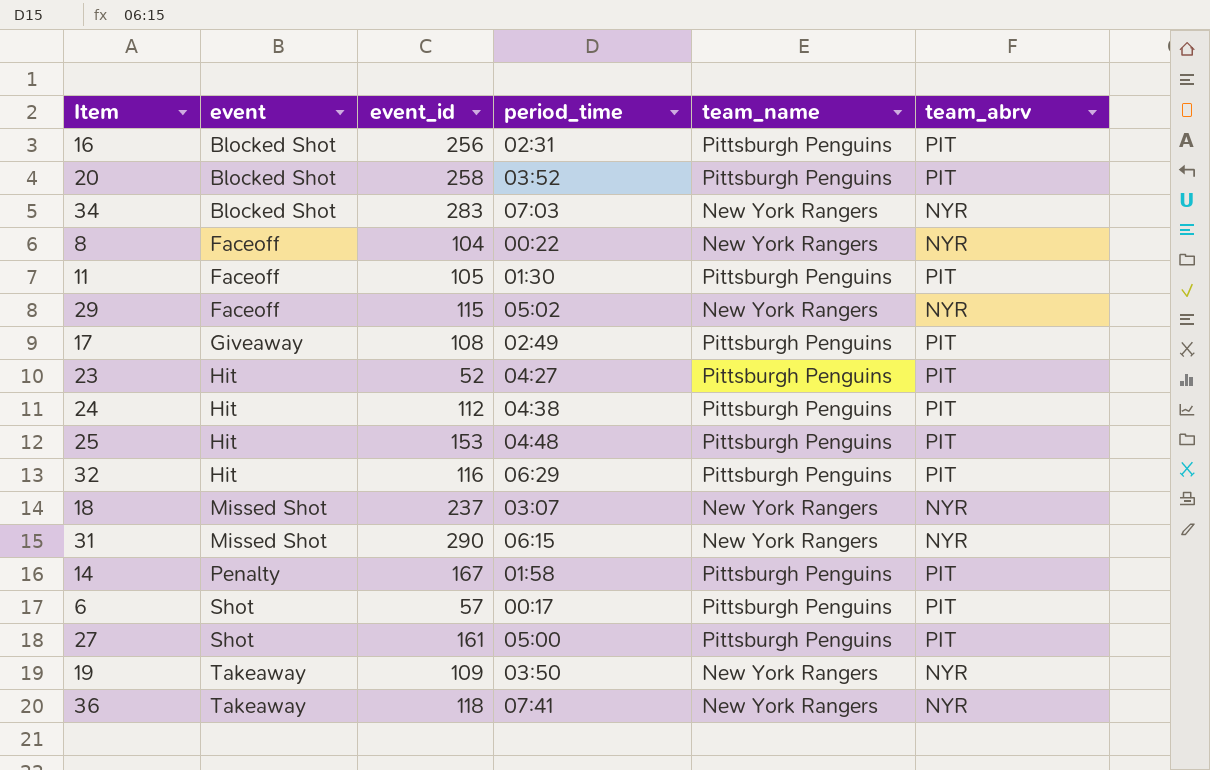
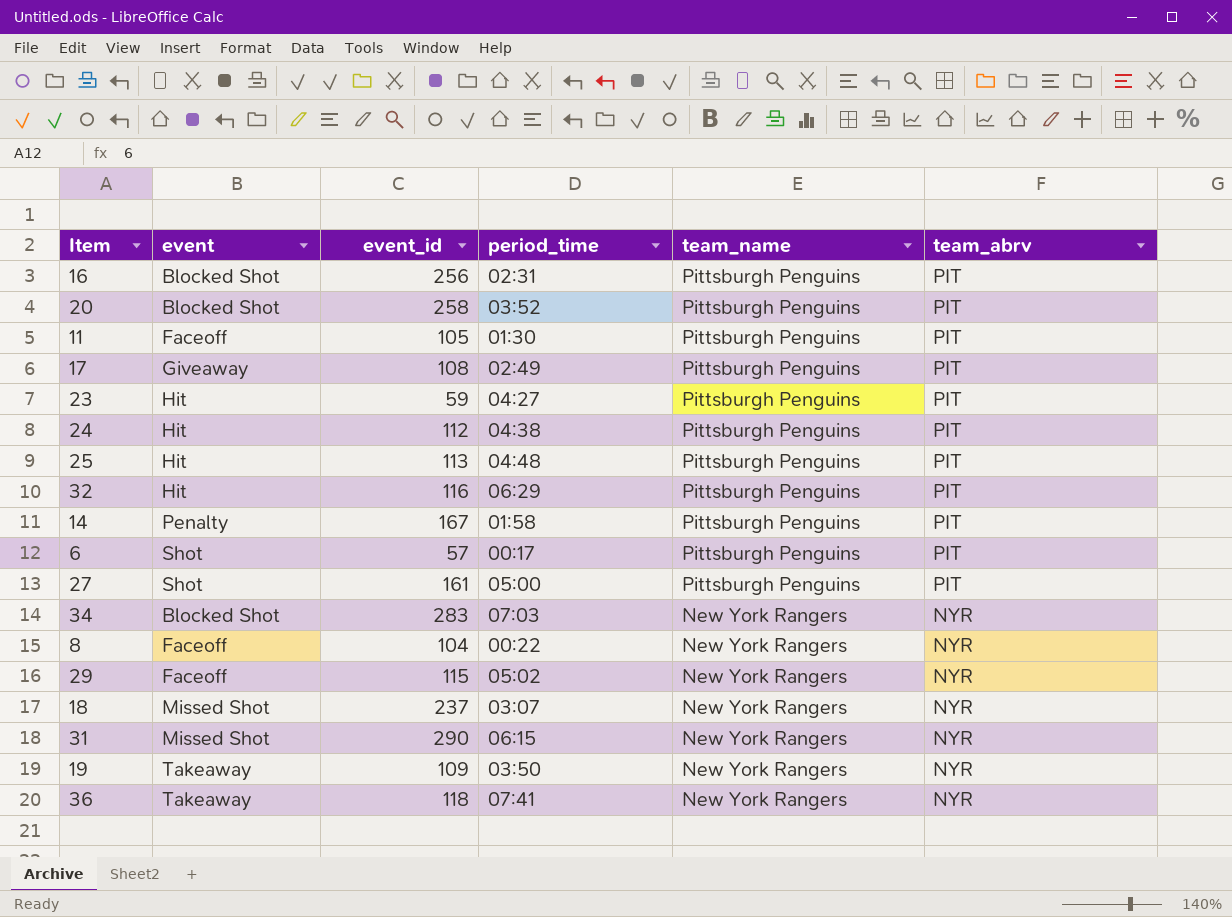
row order: event ascending -> team_name descending
23 | event_id: 52 -> 59
25 | event_id: 153 -> 113

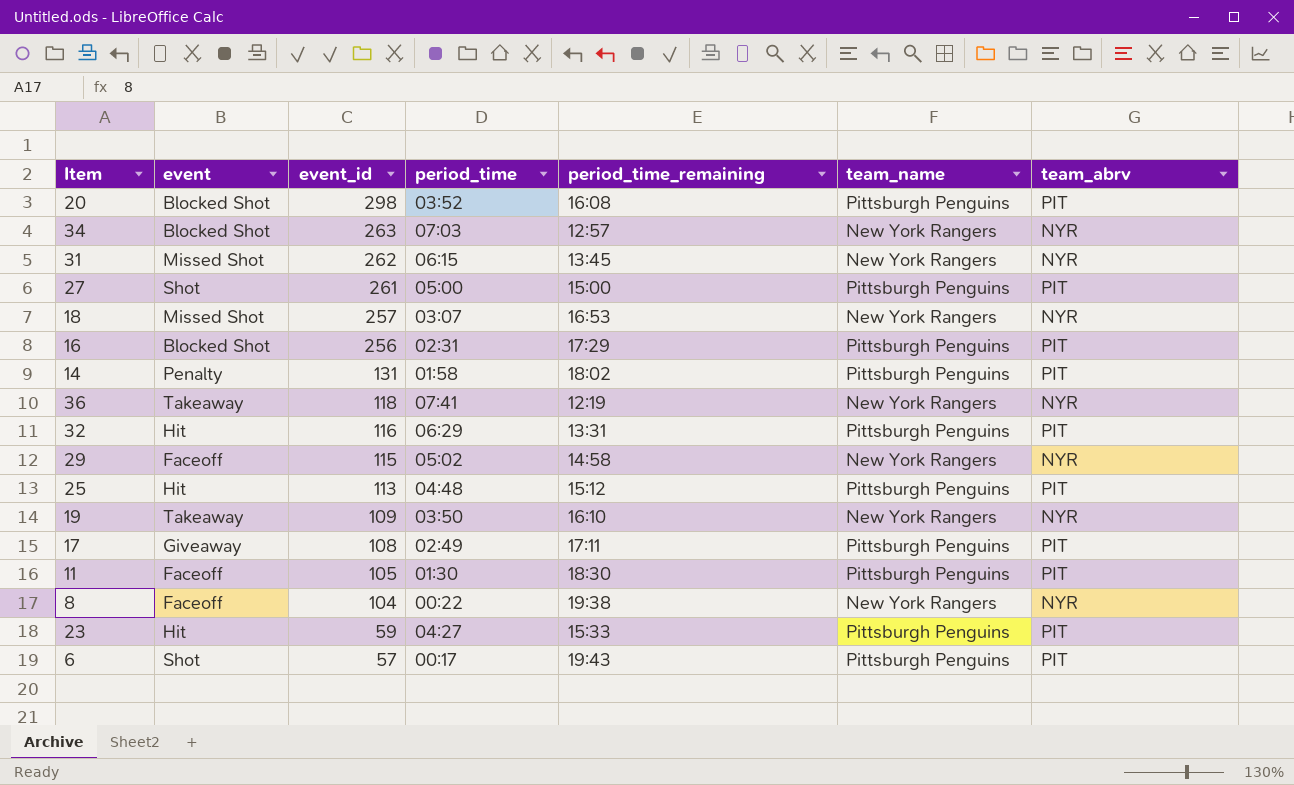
row order: team_name descending -> event_id descending
column period_time_remaining | position: none -> 5
row 24: Hit | 112 | 04:38 | Pittsburgh Penguins | PIT -> none
20 | event_id: 258 -> 298
34 | event_id: 283 -> 263
31 | event_id: 290 -> 262
27 | event_id: 161 -> 261
18 | event_id: 237 -> 257
14 | event_id: 167 -> 131

